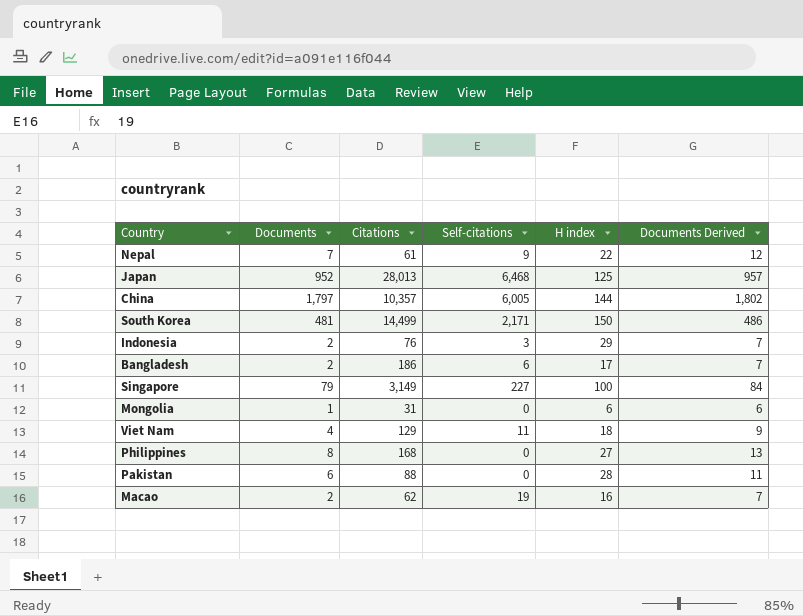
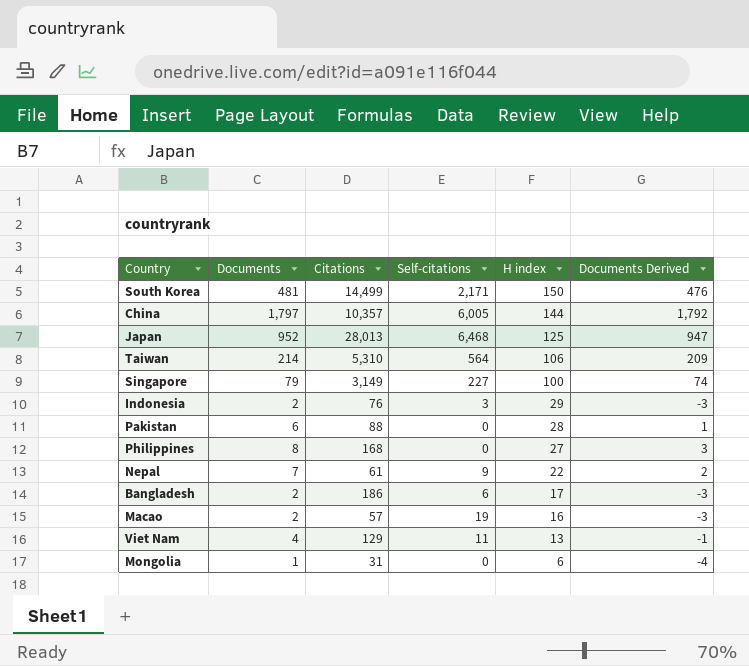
row order: none -> H index descending
column Documents Derived | formula: [Documents] + 5 -> [Documents] - 5
row Taiwan: none -> 214 | 5,310 | 564 | 106 | 209
Macao | Citations: 62 -> 57
Viet Nam | H index: 18 -> 13

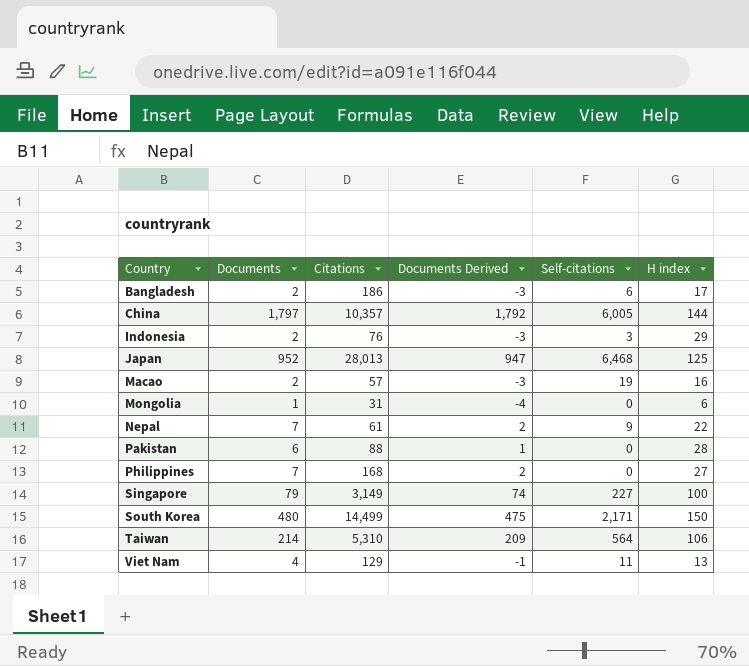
row order: H index descending -> Country ascending
column Documents Derived | position: 6 -> 4
Philippines | Documents: 8 -> 7
Philippines | Documents Derived: 3 -> 2
South Korea | Documents: 481 -> 480
South Korea | Documents Derived: 476 -> 475

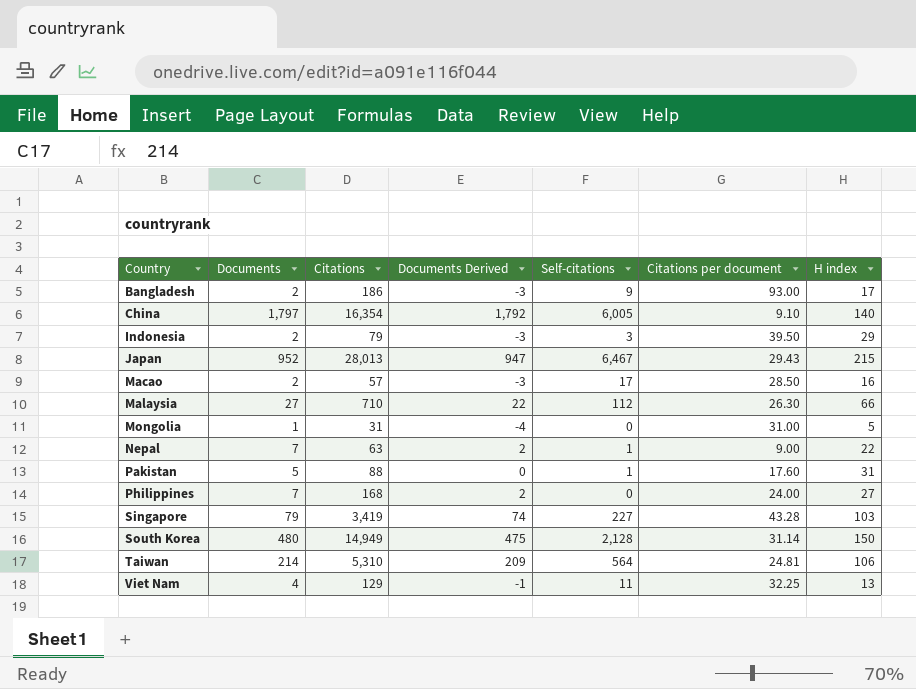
column Citations per document | formula: none -> [Citations] / [Documents]
Bangladesh | Self-citations: 6 -> 9
China | Citations: 10,357 -> 16,354
China | H index: 144 -> 140
Indonesia | Citations: 76 -> 79
Japan | Self-citations: 6,468 -> 6,467
Japan | H index: 125 -> 215
Macao | Self-citations: 19 -> 17
row Malaysia: none -> 27 | 710 | 22 | 112 | 26.30 | 66
Mongolia | H index: 6 -> 5
Nepal | Citations: 61 -> 63
Nepal | Self-citations: 9 -> 1
Pakistan | Documents: 6 -> 5
Pakistan | Documents Derived: 1 -> 0
Pakistan | Self-citations: 0 -> 1
Pakistan | H index: 28 -> 31
Singapore | Citations: 3,149 -> 3,419
Singapore | H index: 100 -> 103
South Korea | Citations: 14,499 -> 14,949
South Korea | Self-citations: 2,171 -> 2,128

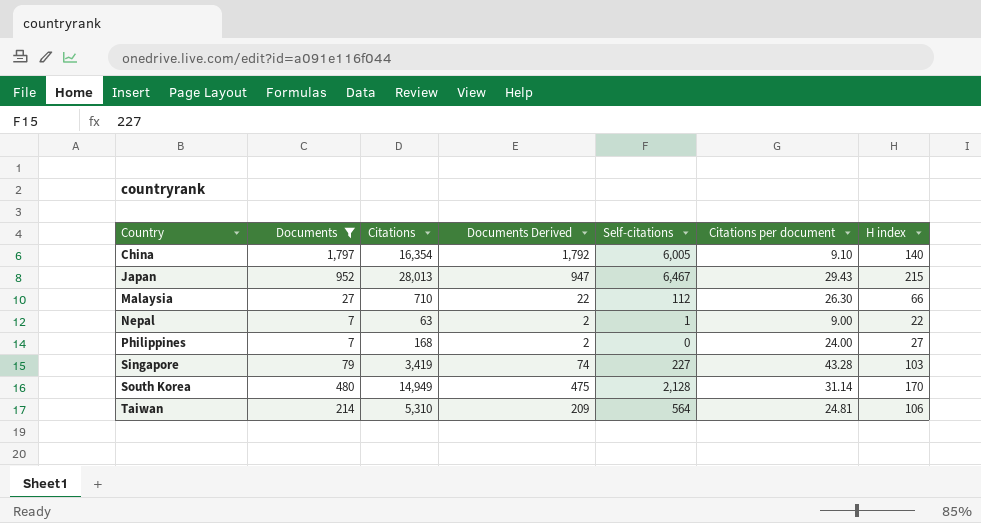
filter: none -> Documents >= 7
South Korea | H index: 150 -> 170

